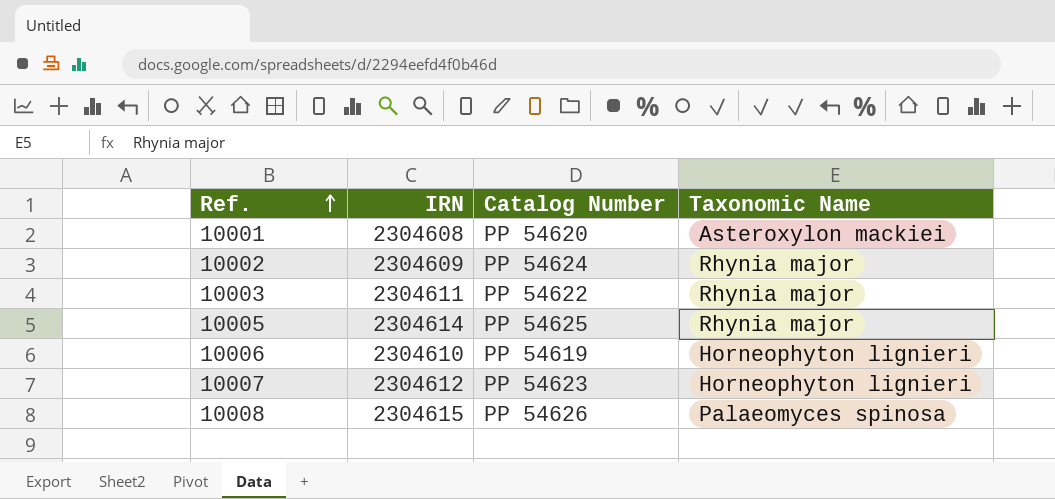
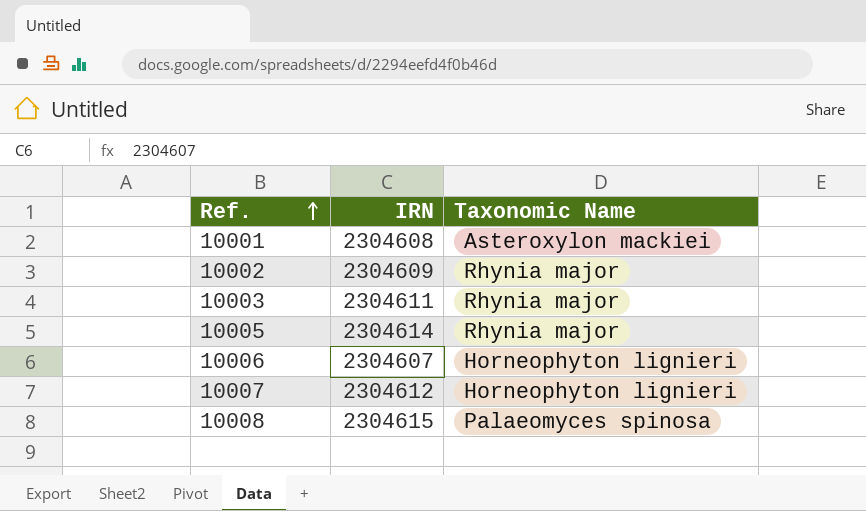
column Catalog Number | position: 3 -> none
10006 | IRN: 2304610 -> 2304607

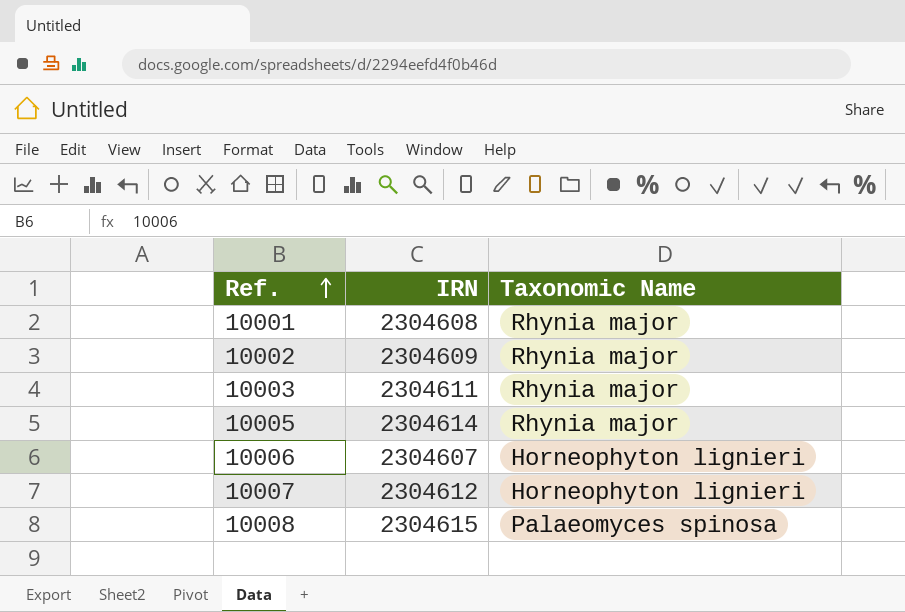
10001 | Taxonomic Name: Asteroxylon mackiei -> Rhynia major

